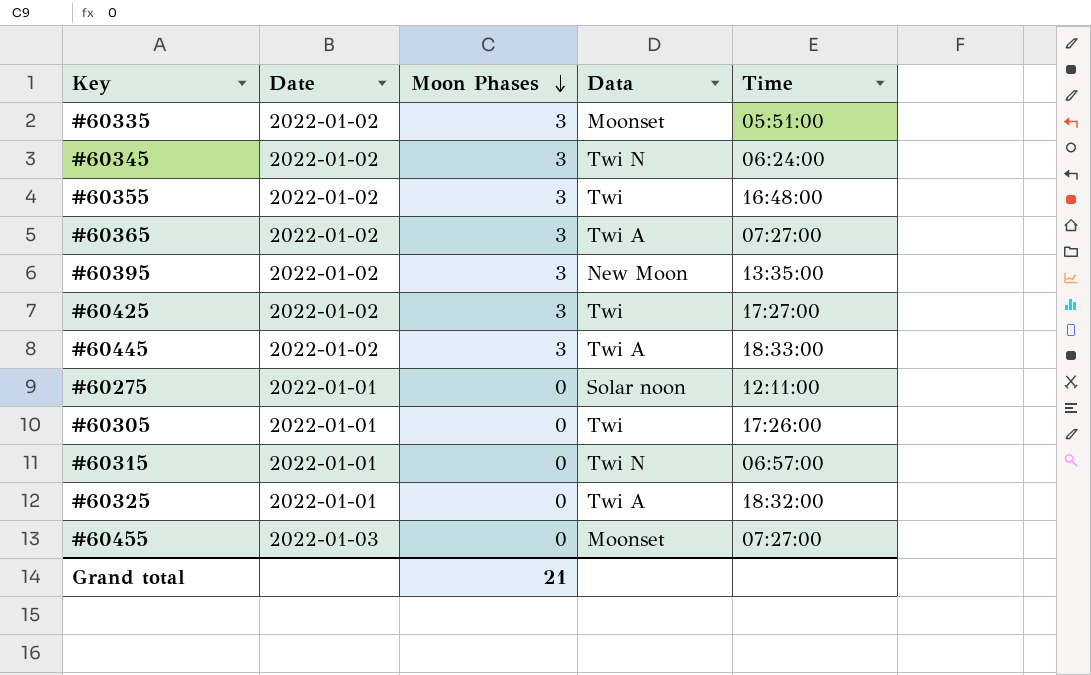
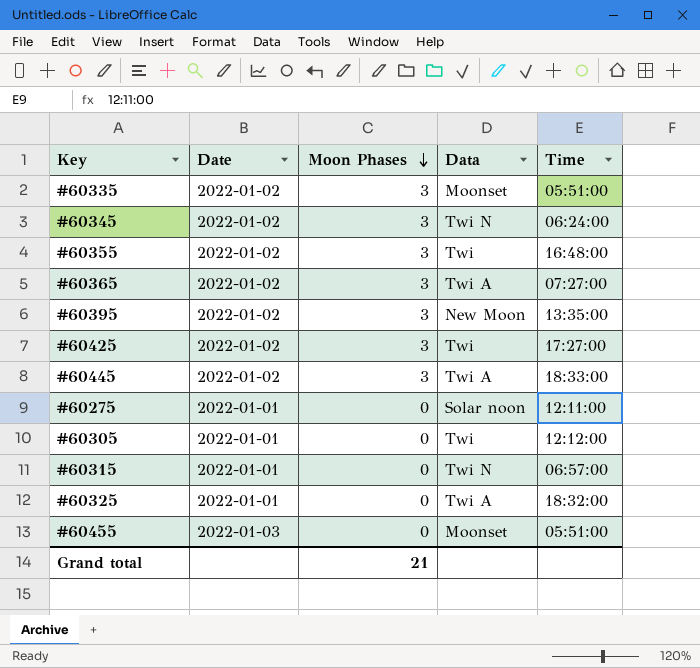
#60305 | Time: 17:26:00 -> 12:12:00
#60455 | Time: 07:27:00 -> 05:51:00

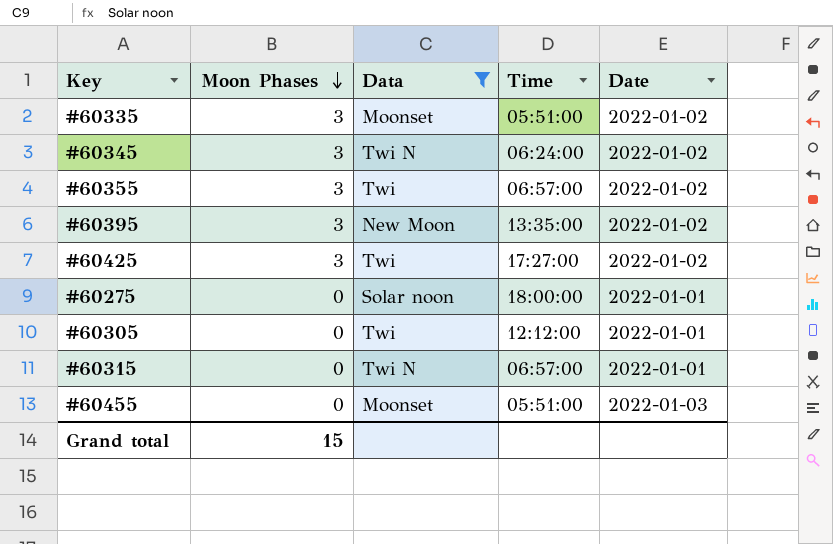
filter: none -> Data != Twi A
column Date | position: 2 -> 5
#60355 | Time: 16:48:00 -> 06:57:00
#60275 | Time: 12:11:00 -> 18:00:00
Grand total | Moon Phases: 21 -> 15

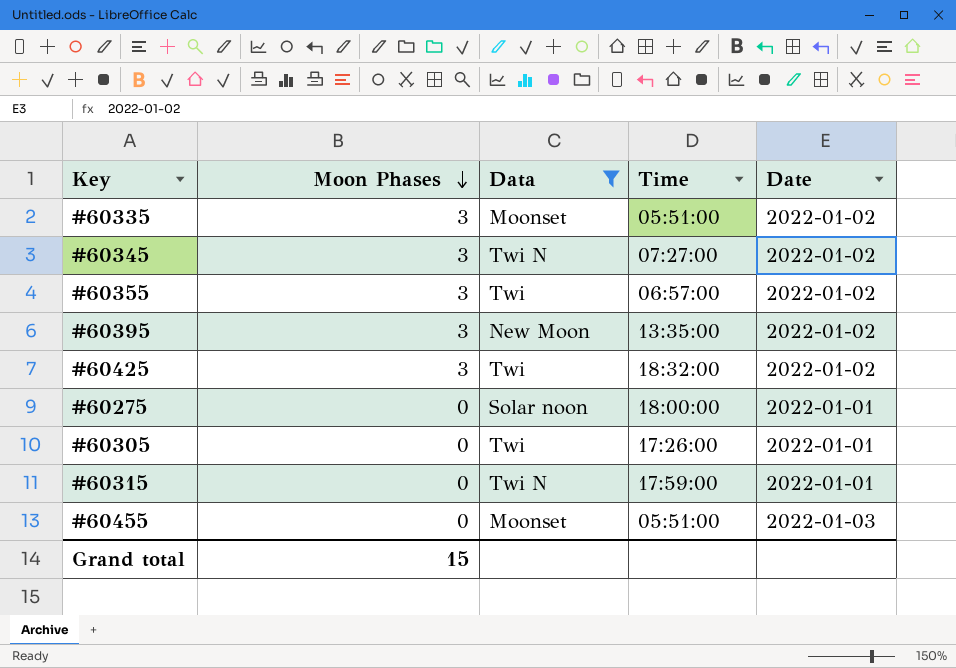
#60345 | Time: 06:24:00 -> 07:27:00
#60425 | Time: 17:27:00 -> 18:32:00
#60305 | Time: 12:12:00 -> 17:26:00
#60315 | Time: 06:57:00 -> 17:59:00

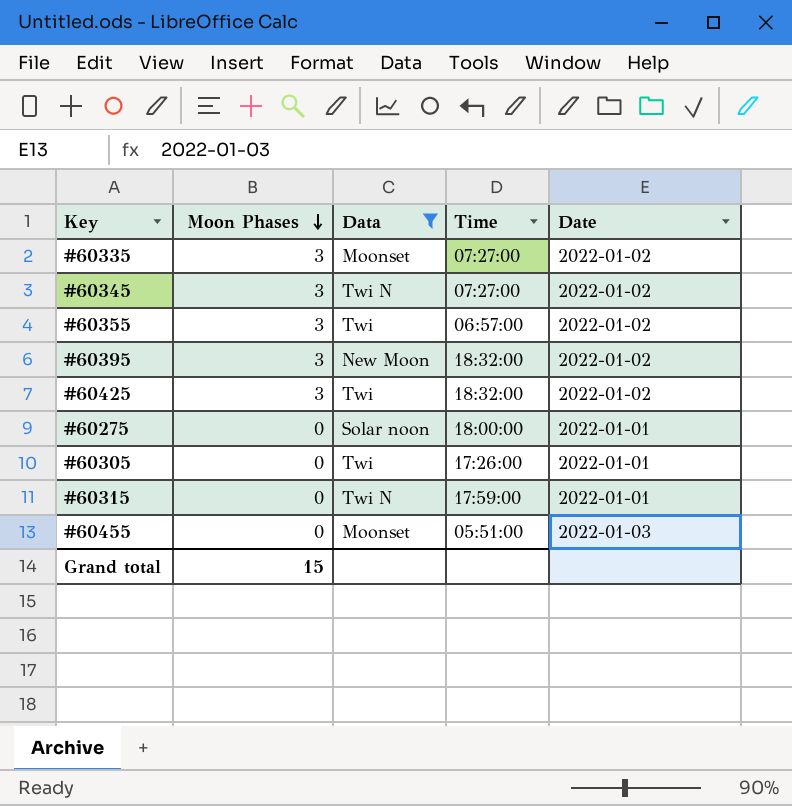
#60335 | Time: 05:51:00 -> 07:27:00
#60395 | Time: 13:35:00 -> 18:32:00

